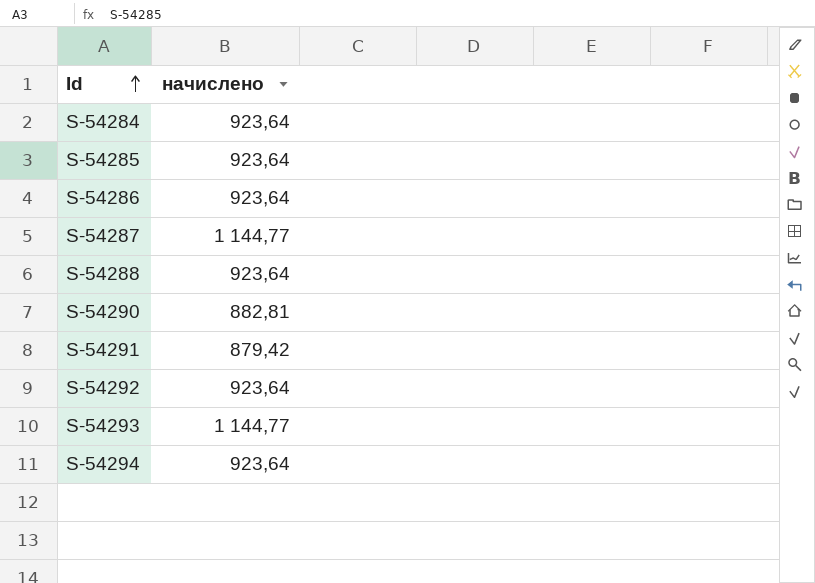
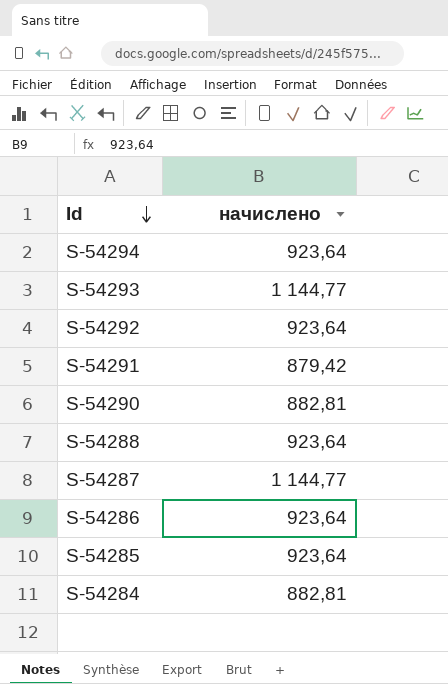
row order: Id ascending -> Id descending
S-54284 | начислено: 923,64 -> 882,81

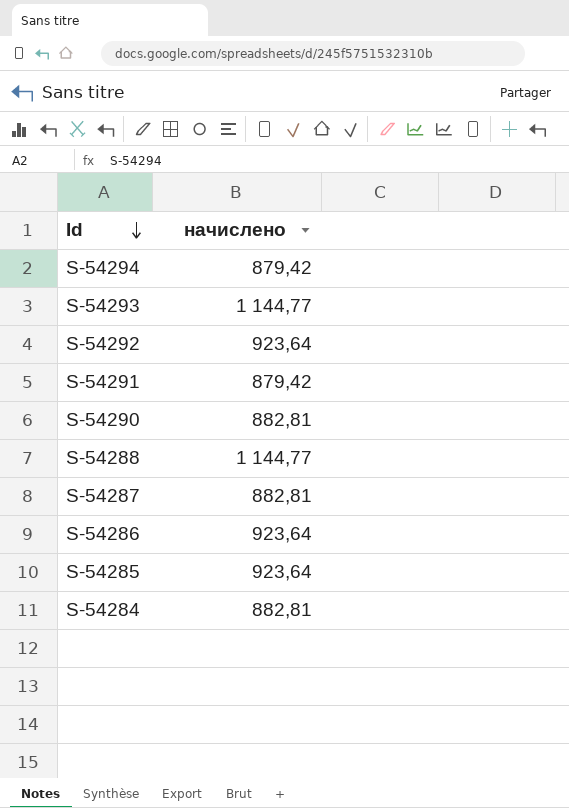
S-54294 | начислено: 923,64 -> 879,42
S-54288 | начислено: 923,64 -> 1 144,77
S-54287 | начислено: 1 144,77 -> 882,81

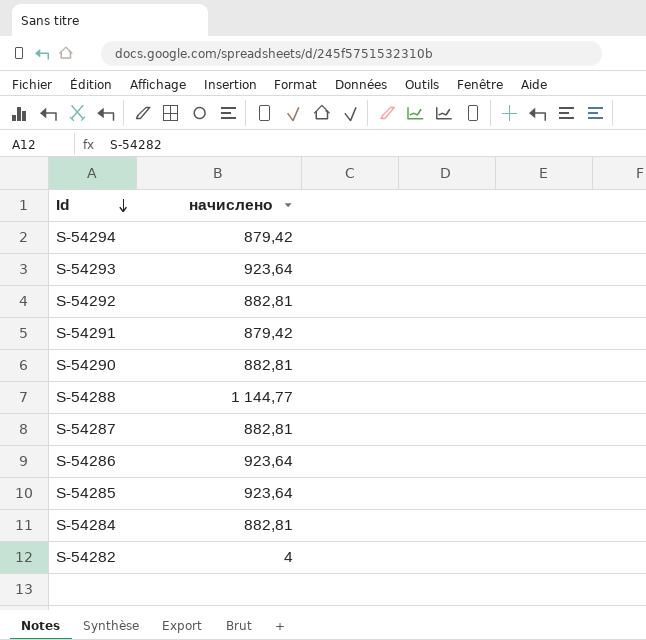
S-54293 | начислено: 1 144,77 -> 923,64
S-54292 | начислено: 923,64 -> 882,81
row S-54282: none -> 4

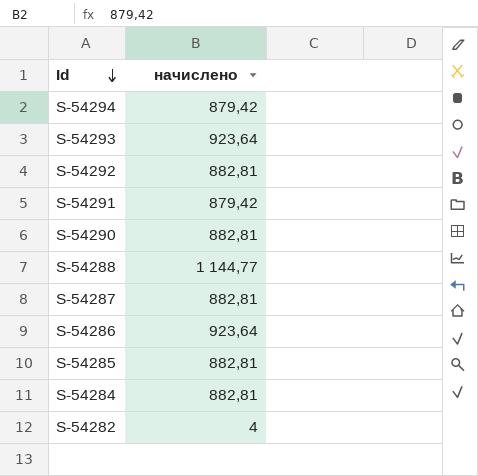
S-54285 | начислено: 923,64 -> 882,81

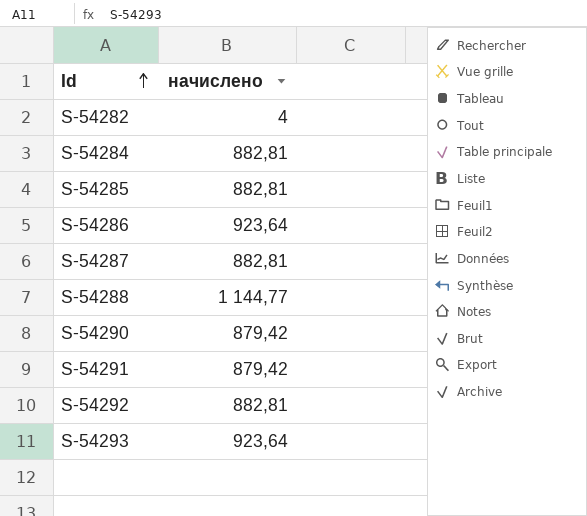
row order: Id descending -> Id ascending
row S-54294: 879,42 -> none
S-54290 | начислено: 882,81 -> 879,42

